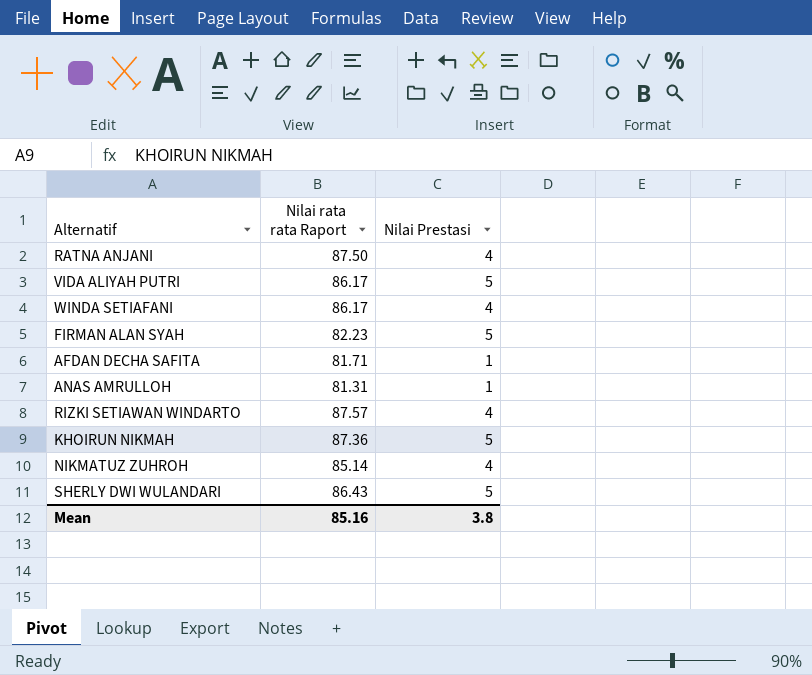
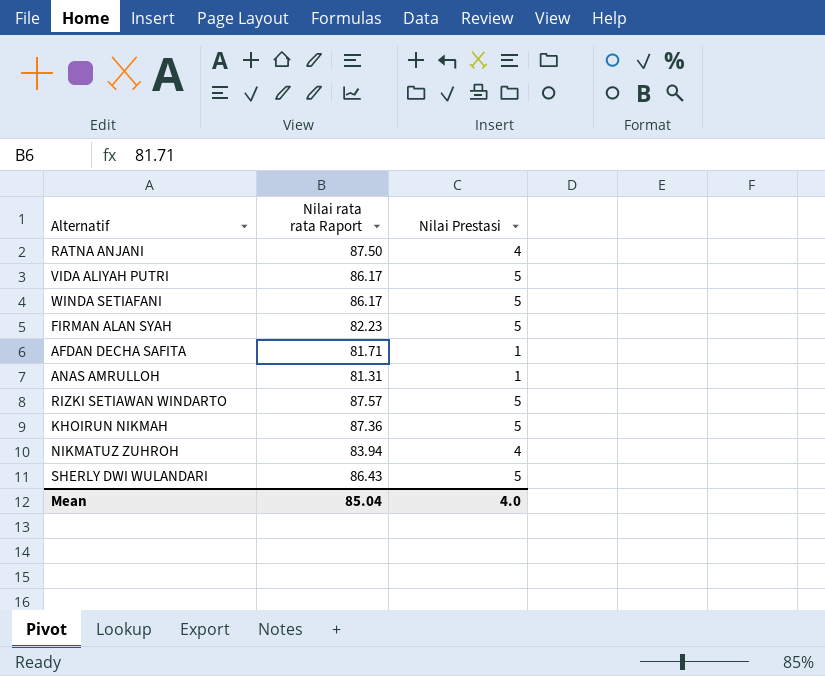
WINDA SETIAFANI | Nilai Prestasi: 4 -> 5
RIZKI SETIAWAN WINDARTO | Nilai Prestasi: 4 -> 5
NIKMATUZ ZUHROH | Nilai rata rata Raport: 85.14 -> 83.94
Mean | Nilai rata rata Raport: 85.16 -> 85.04
Mean | Nilai Prestasi: 3.8 -> 4.0

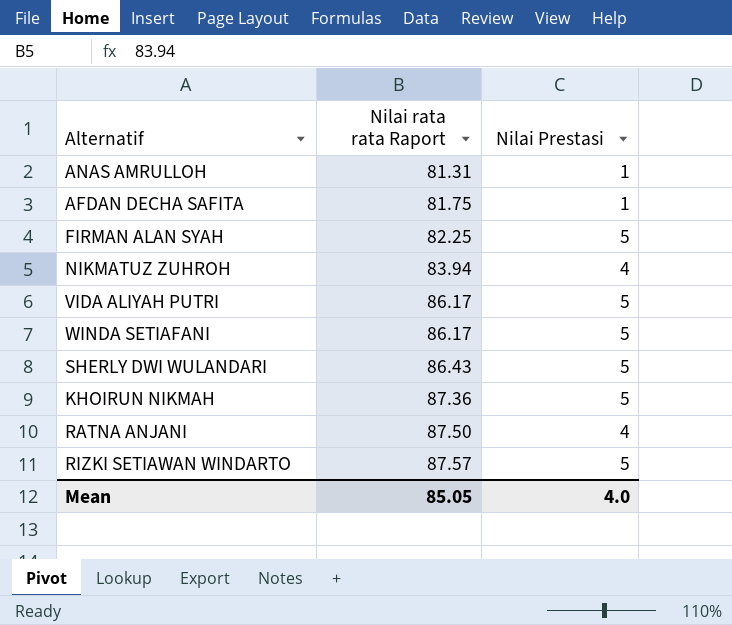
row order: none -> Nilai rata rata Raport ascending
AFDAN DECHA SAFITA | Nilai rata rata Raport: 81.71 -> 81.75
FIRMAN ALAN SYAH | Nilai rata rata Raport: 82.23 -> 82.25
Mean | Nilai rata rata Raport: 85.04 -> 85.05

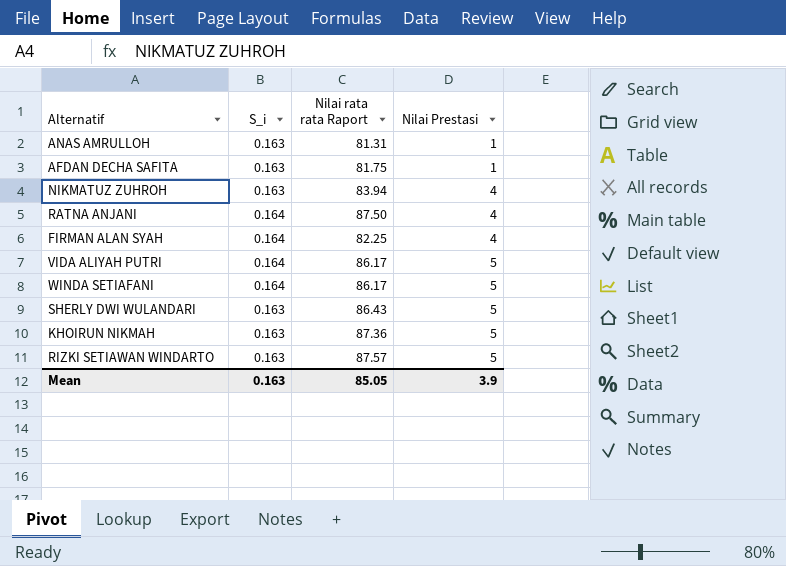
row order: Nilai rata rata Raport ascending -> Nilai Prestasi ascending
column S_i | position: none -> 2
FIRMAN ALAN SYAH | Nilai Prestasi: 5 -> 4
Mean | Nilai Prestasi: 4.0 -> 3.9

